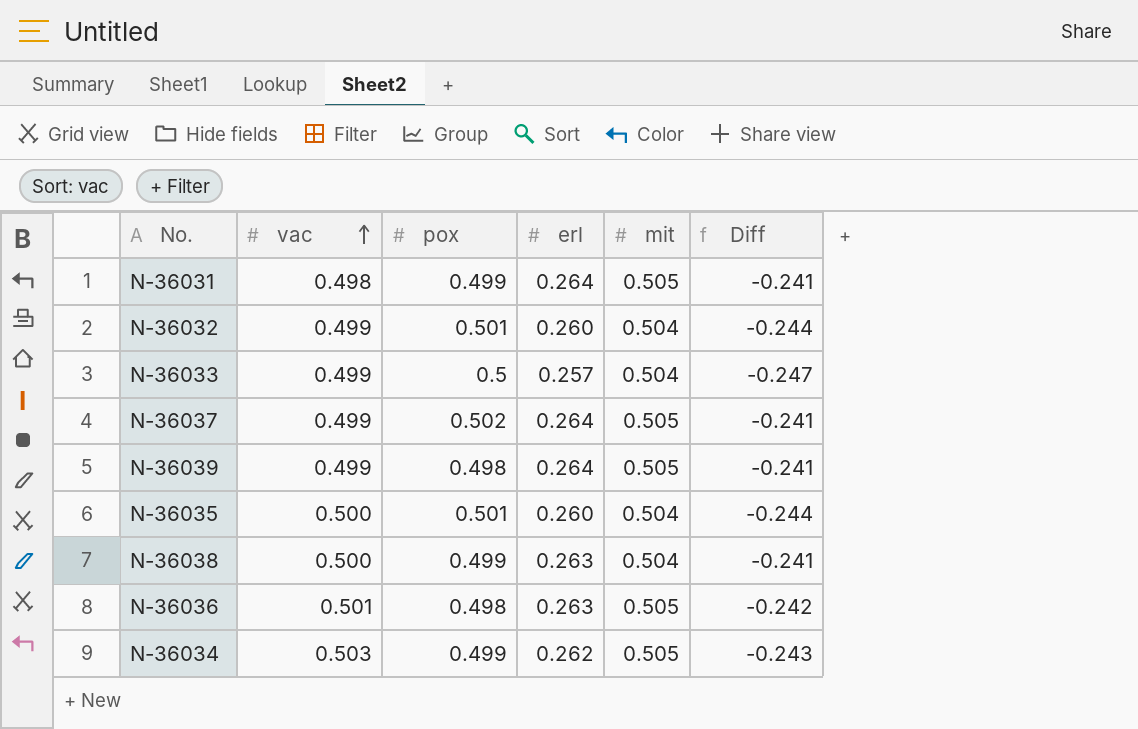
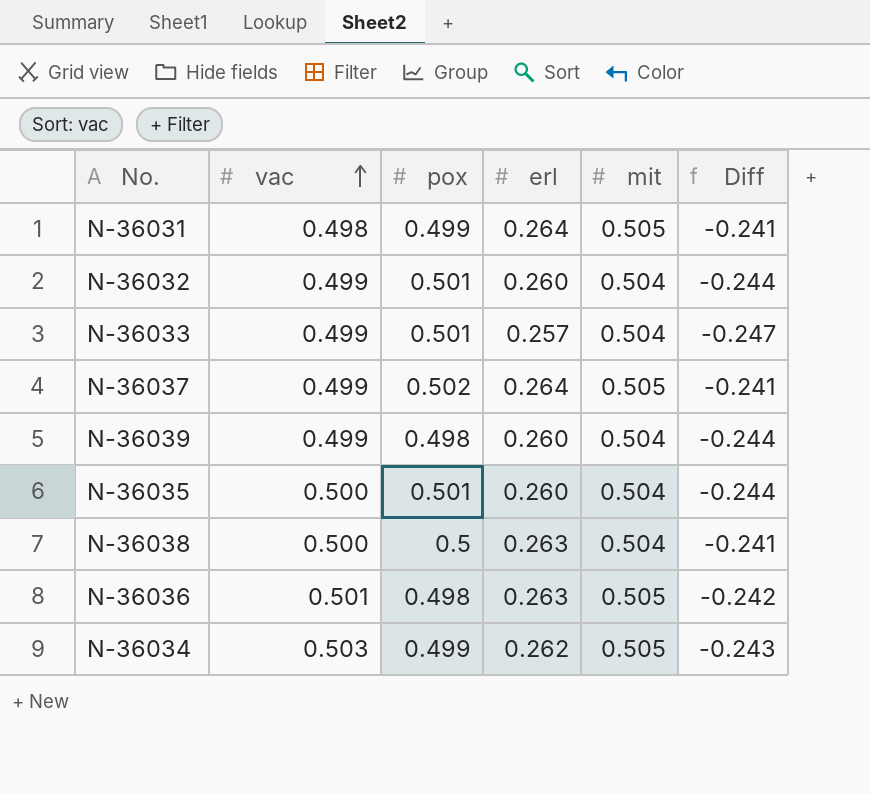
N-36033 | pox: 0.5 -> 0.501
N-36039 | erl: 0.264 -> 0.260
N-36039 | mit: 0.505 -> 0.504
N-36039 | Diff: -0.241 -> -0.244
N-36038 | pox: 0.499 -> 0.5

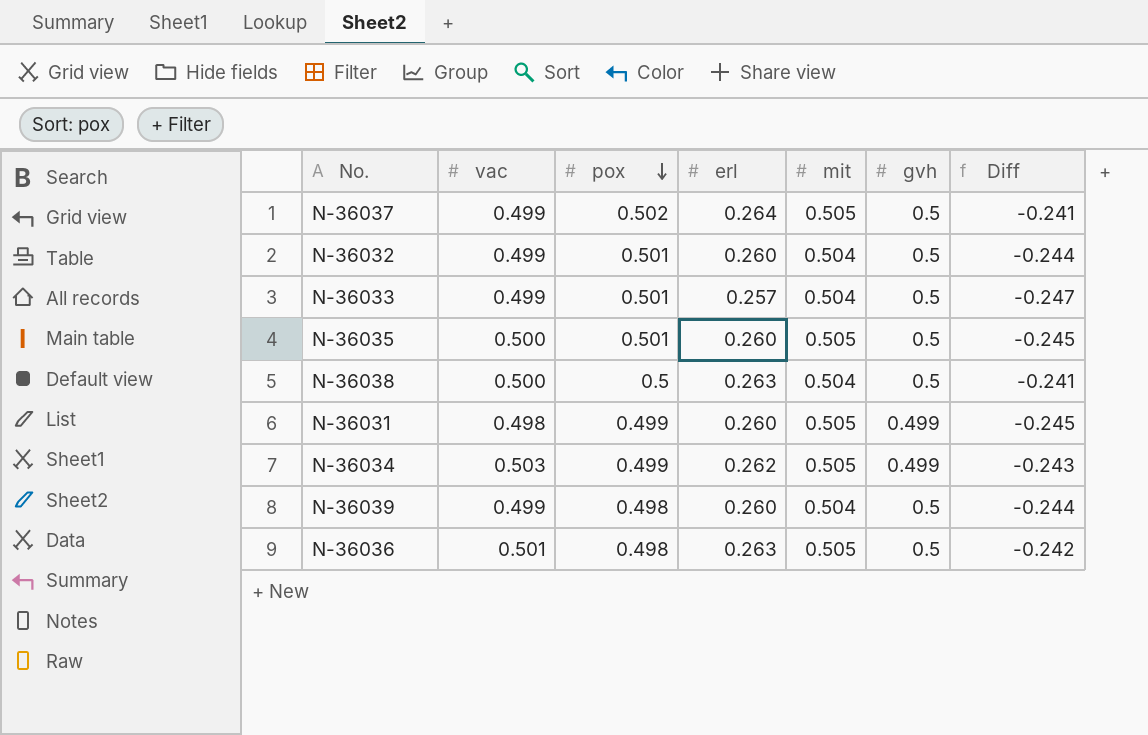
row order: vac ascending -> pox descending
column gvh | position: none -> 6
N-36035 | mit: 0.504 -> 0.505
N-36035 | Diff: -0.244 -> -0.245
N-36031 | erl: 0.264 -> 0.260
N-36031 | Diff: -0.241 -> -0.245

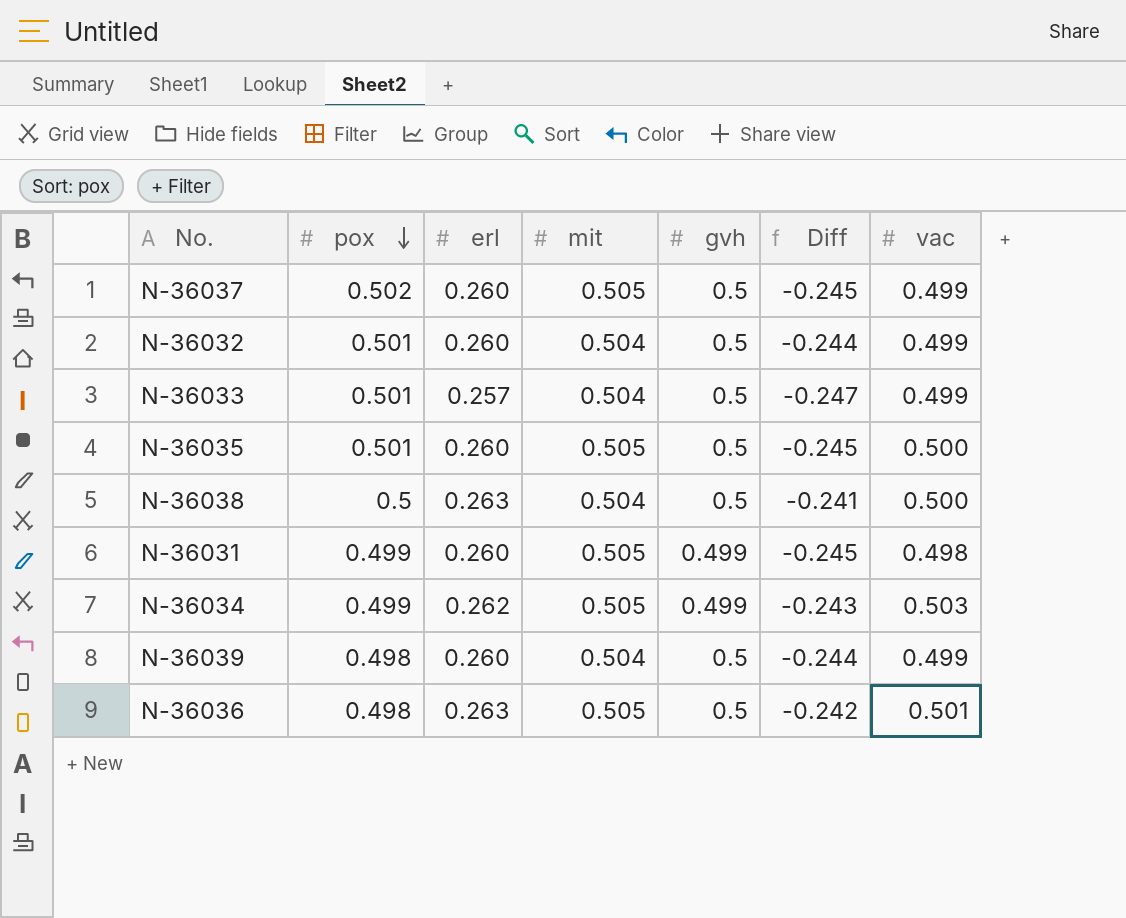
column vac | position: 2 -> 7
N-36037 | erl: 0.264 -> 0.260
N-36037 | Diff: -0.241 -> -0.245

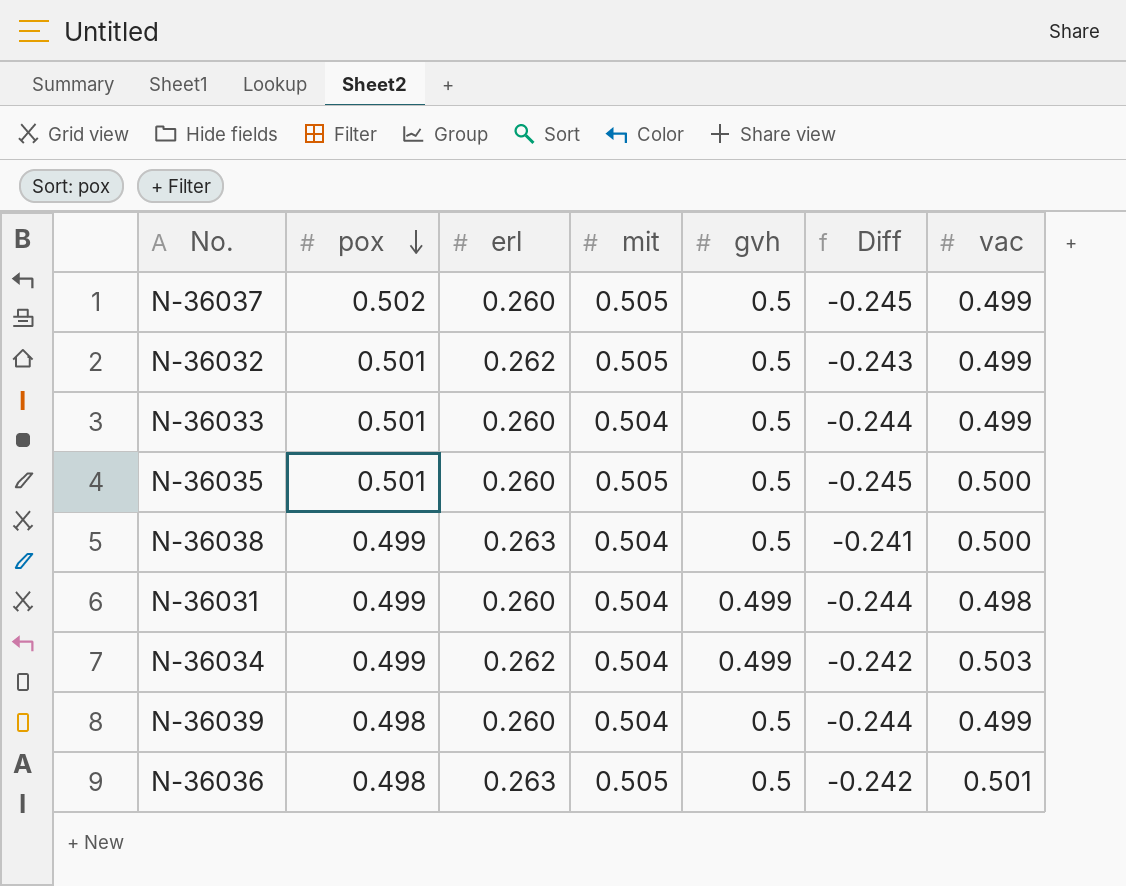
N-36032 | erl: 0.260 -> 0.262
N-36032 | mit: 0.504 -> 0.505
N-36032 | Diff: -0.244 -> -0.243
N-36033 | erl: 0.257 -> 0.260
N-36033 | Diff: -0.247 -> -0.244
N-36038 | pox: 0.5 -> 0.499
N-36031 | mit: 0.505 -> 0.504
N-36031 | Diff: -0.245 -> -0.244
N-36034 | mit: 0.505 -> 0.504
N-36034 | Diff: -0.243 -> -0.242

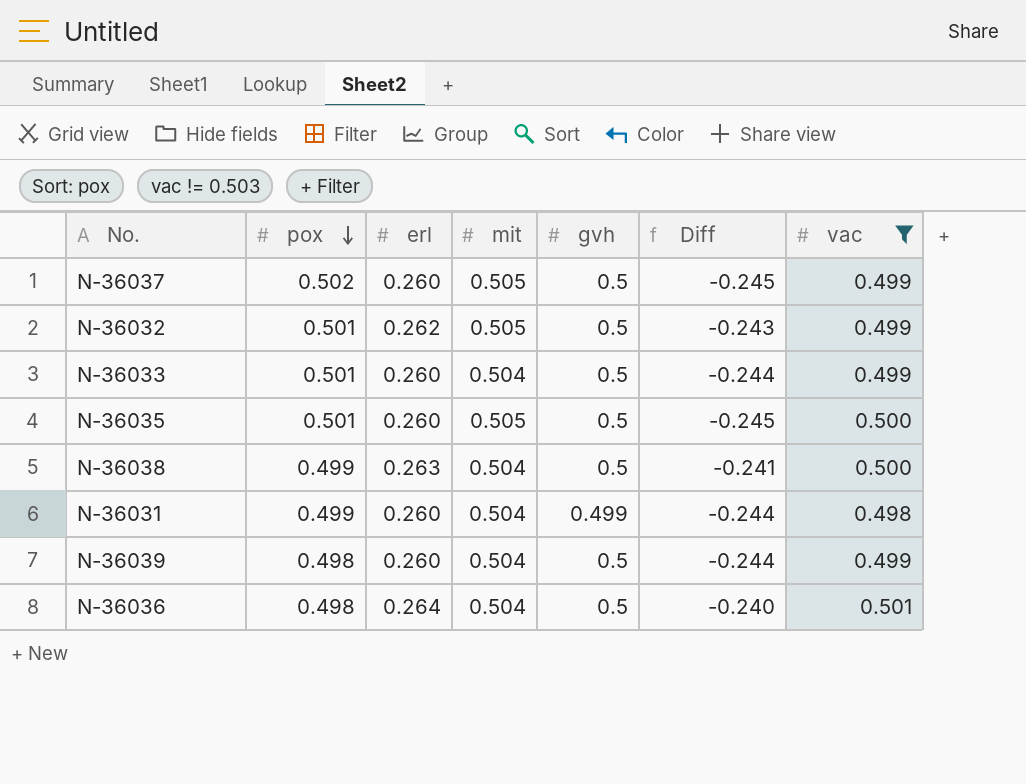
filter: none -> vac != 0.503
N-36036 | erl: 0.263 -> 0.264
N-36036 | mit: 0.505 -> 0.504
N-36036 | Diff: -0.242 -> -0.240

